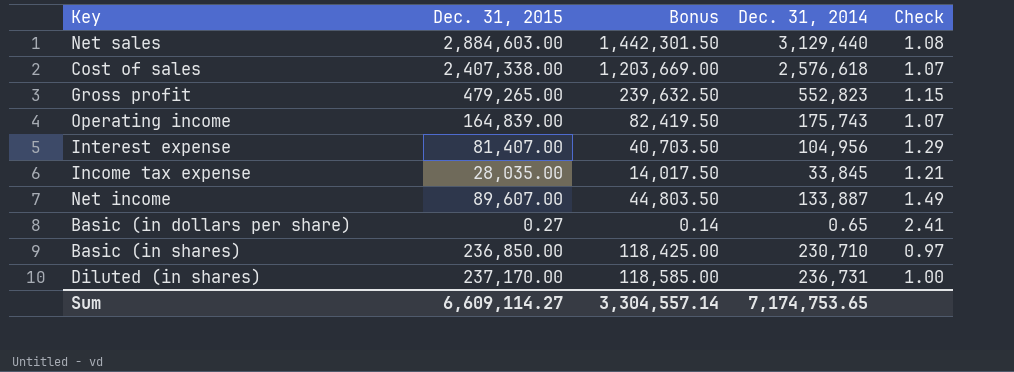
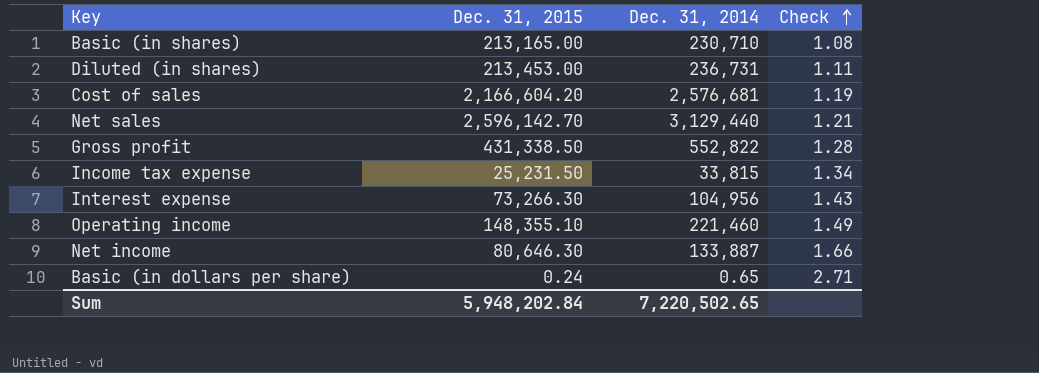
row order: none -> Check ascending
column Bonus | formula: [Dec. 31, 2015] * 0.5 -> none
Basic (in shares) | Dec. 31, 2015: 236,850.00 -> 213,165.00
Basic (in shares) | Check: 0.97 -> 1.08
Diluted (in shares) | Dec. 31, 2015: 237,170.00 -> 213,453.00
Diluted (in shares) | Check: 1.00 -> 1.11
Cost of sales | Dec. 31, 2015: 2,407,338.00 -> 2,166,604.20
Cost of sales | Dec. 31, 2014: 2,576,618 -> 2,576,681
Cost of sales | Check: 1.07 -> 1.19
Net sales | Dec. 31, 2015: 2,884,603.00 -> 2,596,142.70
Net sales | Check: 1.08 -> 1.21
Gross profit | Dec. 31, 2015: 479,265.00 -> 431,338.50
Gross profit | Dec. 31, 2014: 552,823 -> 552,822
Gross profit | Check: 1.15 -> 1.28
Income tax expense | Dec. 31, 2015: 28,035.00 -> 25,231.50
Income tax expense | Dec. 31, 2014: 33,845 -> 33,815
Income tax expense | Check: 1.21 -> 1.34
Interest expense | Dec. 31, 2015: 81,407.00 -> 73,266.30
Interest expense | Check: 1.29 -> 1.43
Operating income | Dec. 31, 2015: 164,839.00 -> 148,355.10
Operating income | Dec. 31, 2014: 175,743 -> 221,460
Operating income | Check: 1.07 -> 1.49
Net income | Dec. 31, 2015: 89,607.00 -> 80,646.30
Net income | Check: 1.49 -> 1.66
Basic (in dollars per share) | Dec. 31, 2015: 0.27 -> 0.24
Basic (in dollars per share) | Check: 2.41 -> 2.71
Sum | Dec. 31, 2015: 6,609,114.27 -> 5,948,202.84
Sum | Dec. 31, 2014: 7,174,753.65 -> 7,220,502.65

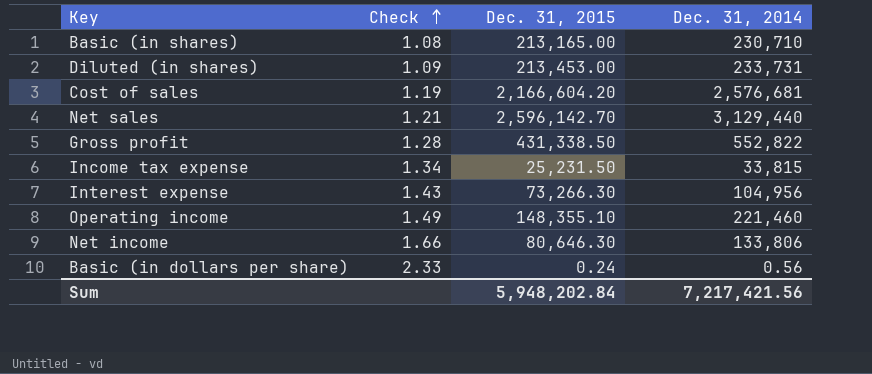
column Check | position: 4 -> 2
Diluted (in shares) | Check: 1.11 -> 1.09
Diluted (in shares) | Dec. 31, 2014: 236,731 -> 233,731
Net income | Dec. 31, 2014: 133,887 -> 133,806
Basic (in dollars per share) | Check: 2.71 -> 2.33
Basic (in dollars per share) | Dec. 31, 2014: 0.65 -> 0.56
Sum | Dec. 31, 2014: 7,220,502.65 -> 7,217,421.56

